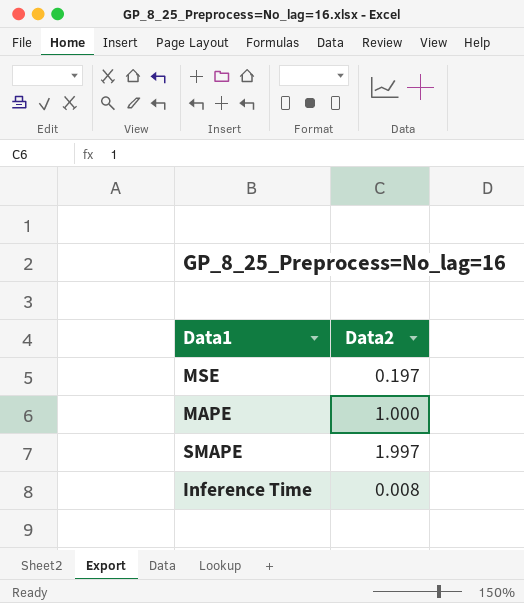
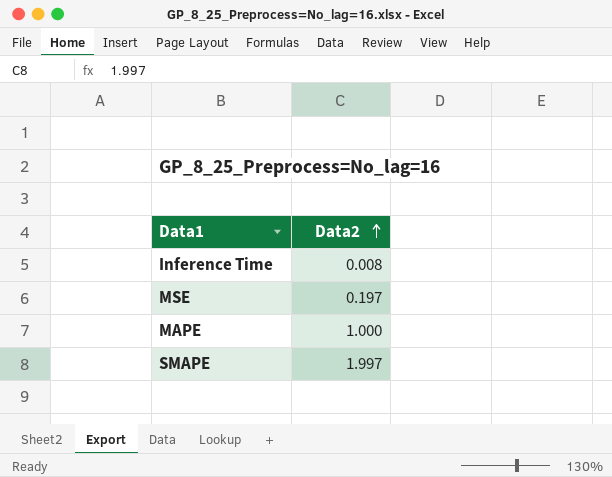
row order: none -> Data2 ascending

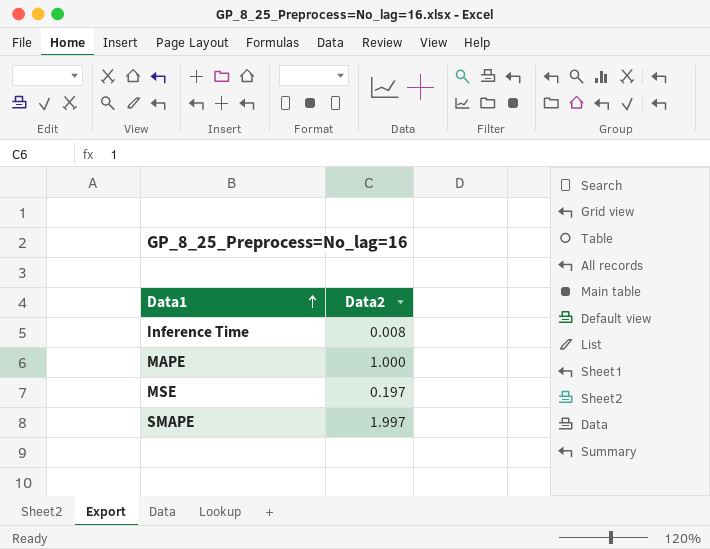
row order: Data2 ascending -> Data1 ascending

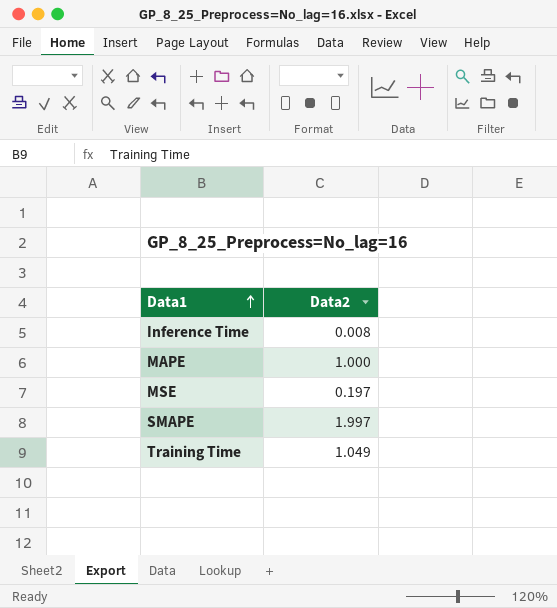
row Training Time: none -> 1.049

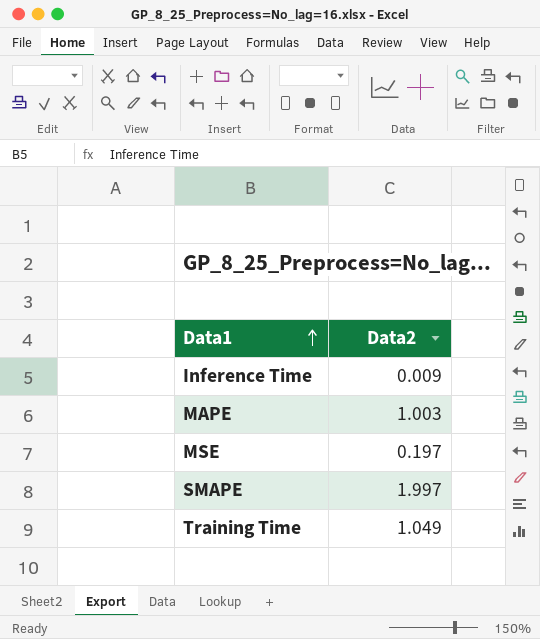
Inference Time | Data2: 0.008 -> 0.009
MAPE | Data2: 1.000 -> 1.003

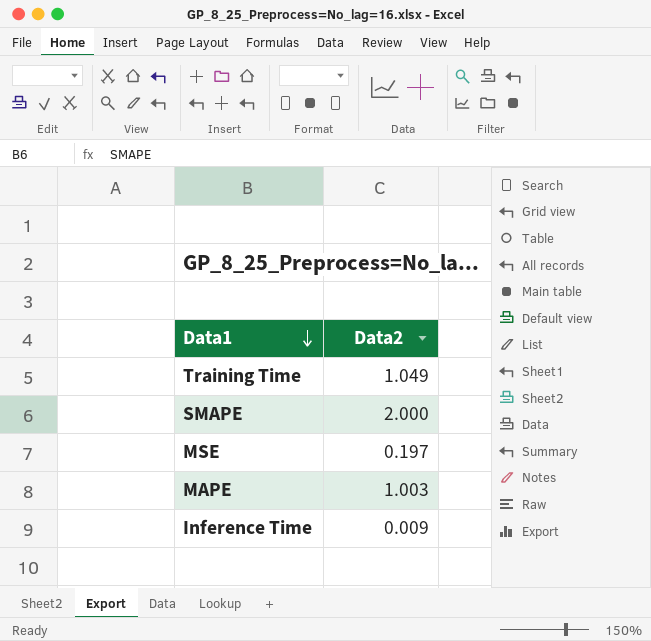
row order: Data1 ascending -> Data1 descending
SMAPE | Data2: 1.997 -> 2.000

